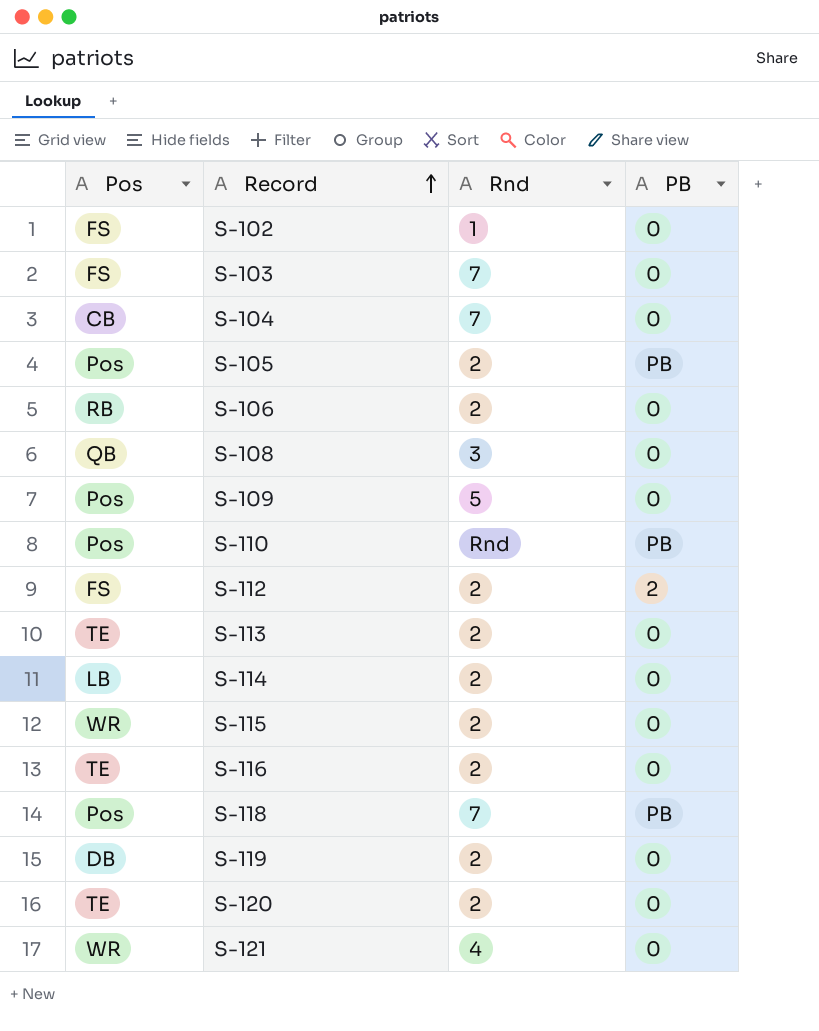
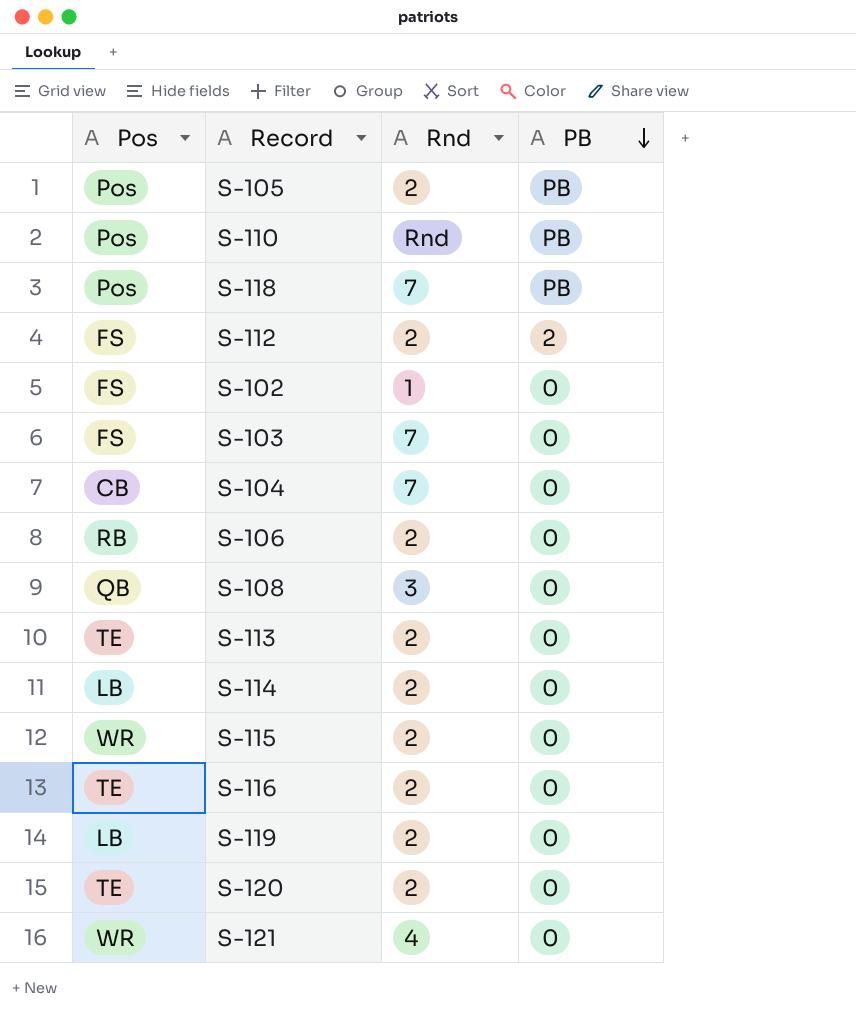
row order: Record ascending -> PB descending
row S-109: Pos | 5 | 0 -> none
S-119 | Pos: DB -> LB

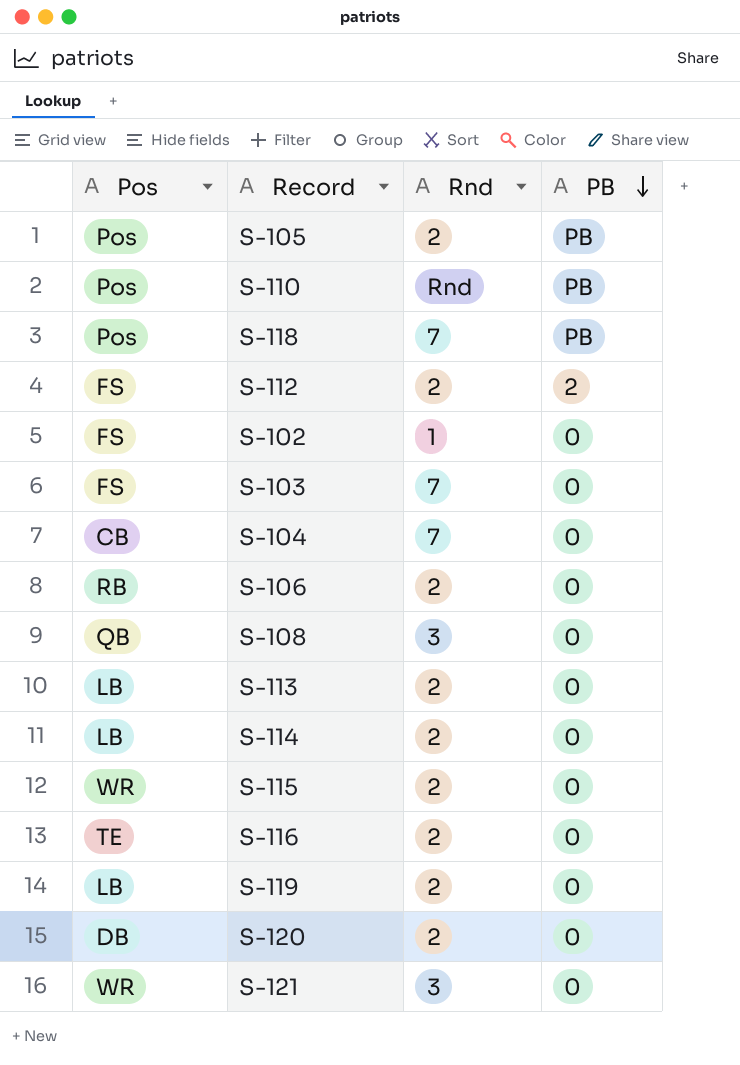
S-113 | Pos: TE -> LB
S-120 | Pos: TE -> DB
S-121 | Rnd: 4 -> 3

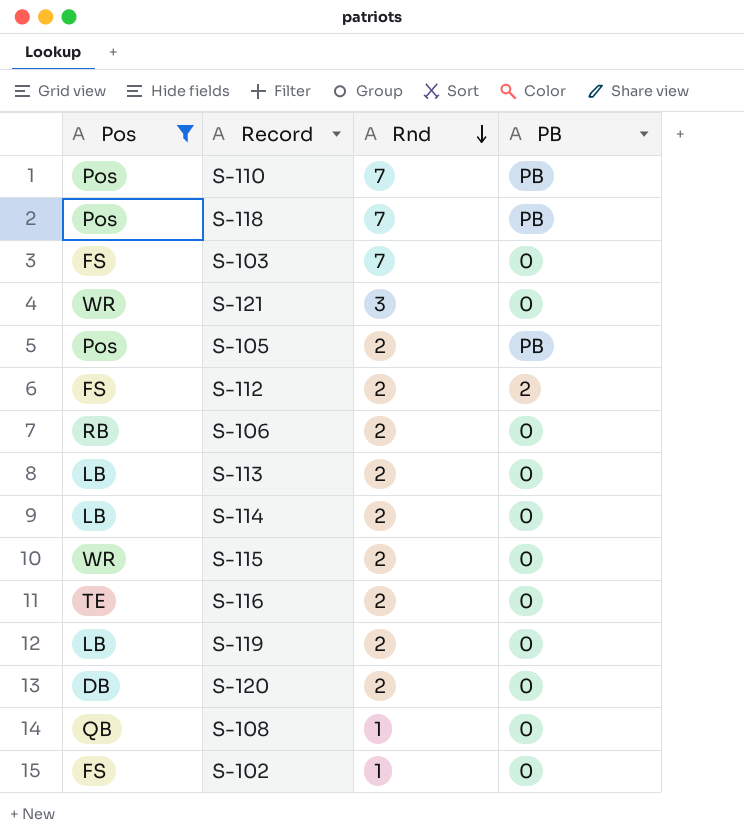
filter: none -> Pos != CB
row order: PB descending -> Rnd descending
S-110 | Rnd: Rnd -> 7
S-108 | Rnd: 3 -> 1

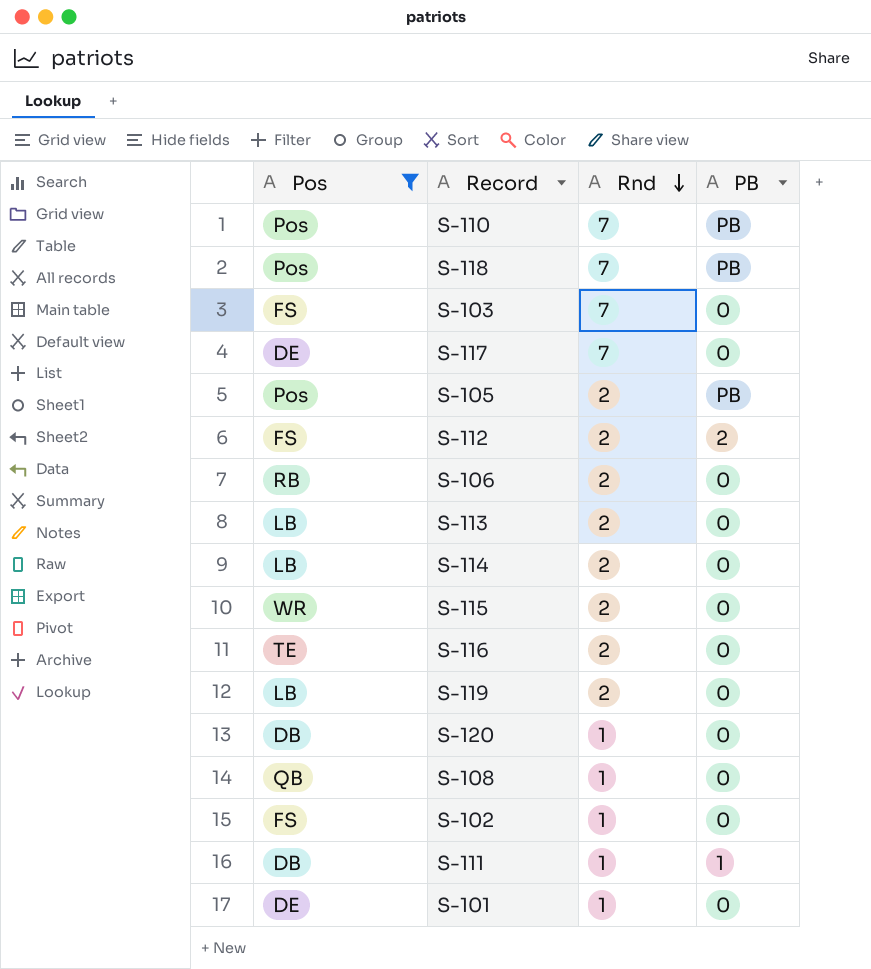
row S-121: WR | 3 | 0 -> none
row S-117: none -> DE | 7 | 0
S-120 | Rnd: 2 -> 1
row S-111: none -> DB | 1 | 1
row S-101: none -> DE | 1 | 0

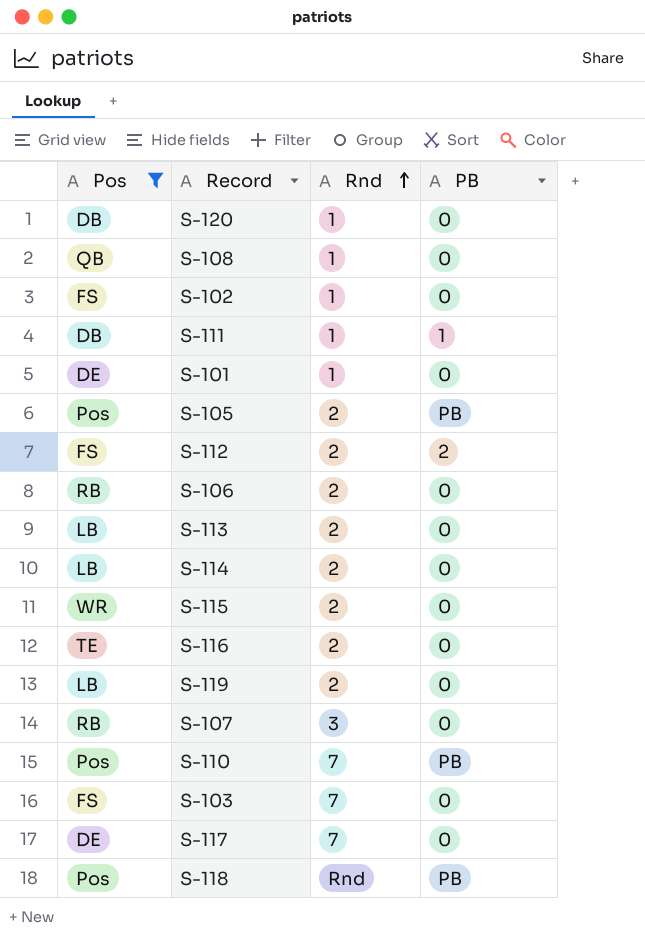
row order: Rnd descending -> Rnd ascending
row S-107: none -> RB | 3 | 0
S-118 | Rnd: 7 -> Rnd

